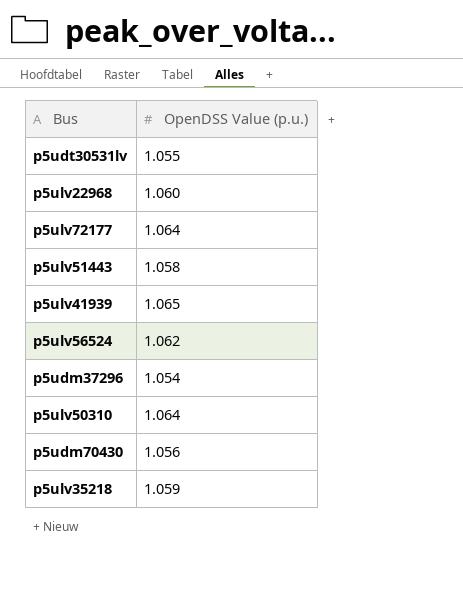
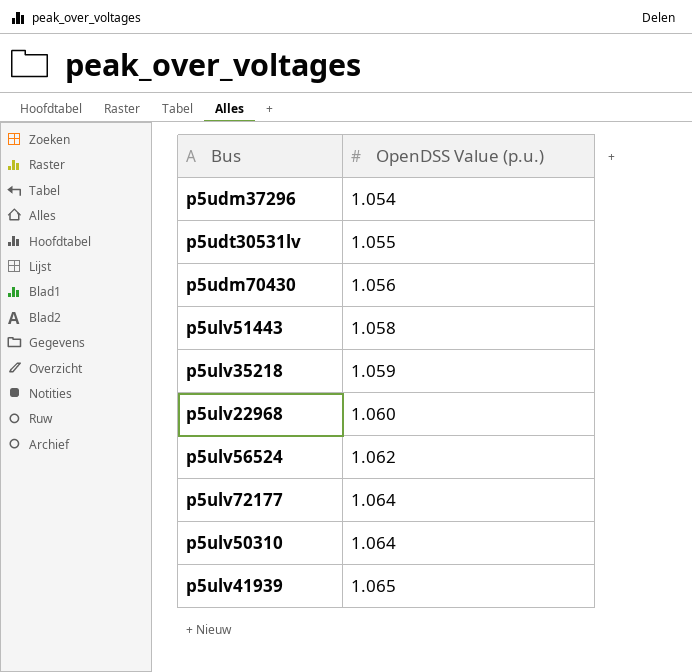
row order: none -> OpenDSS Value (p.u.) ascending

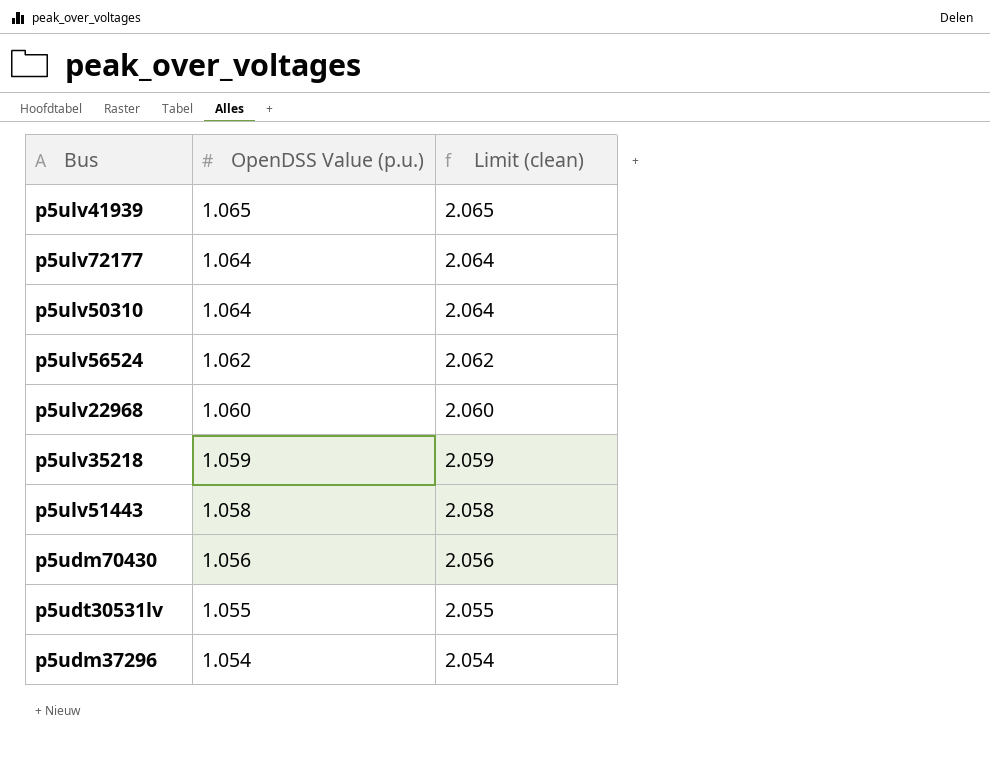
row order: OpenDSS Value (p.u.) ascending -> OpenDSS Value (p.u.) descending
column Limit (clean) | formula: none -> [OpenDSS Value (p.u.)] + 1

